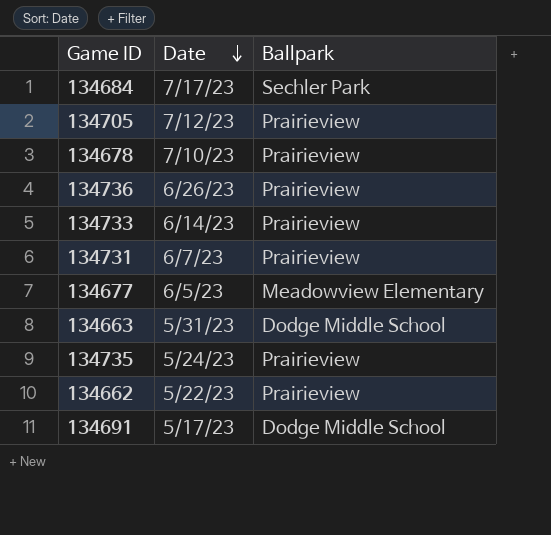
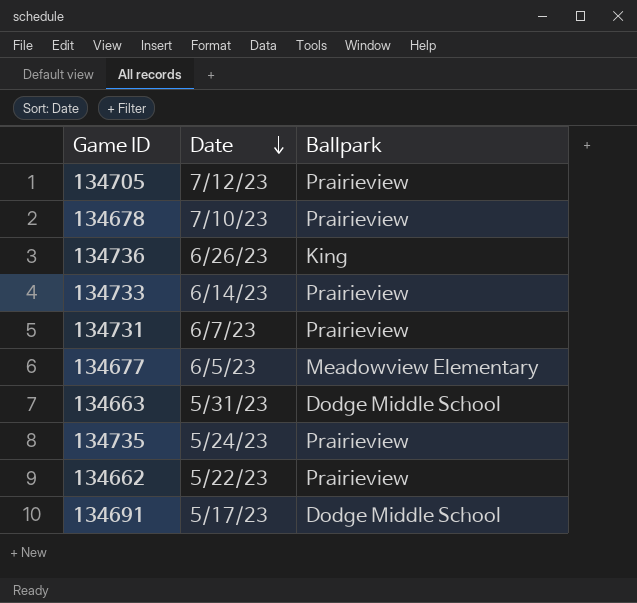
row 134684: 7/17/23 | Sechler Park -> none
134736 | Ballpark: Prairieview -> King

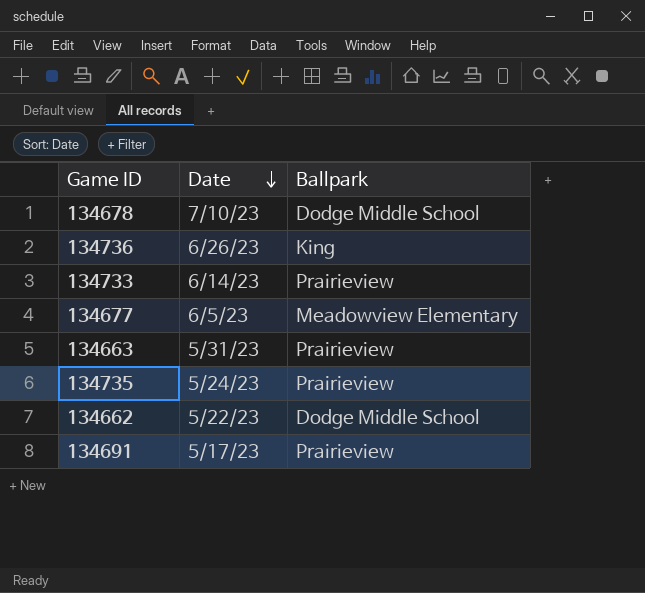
row 134705: 7/12/23 | Prairieview -> none
row 134731: 6/7/23 | Prairieview -> none
134678 | Ballpark: Prairieview -> Dodge Middle School
134663 | Ballpark: Dodge Middle School -> Prairieview
134662 | Ballpark: Prairieview -> Dodge Middle School
134691 | Ballpark: Dodge Middle School -> Prairieview

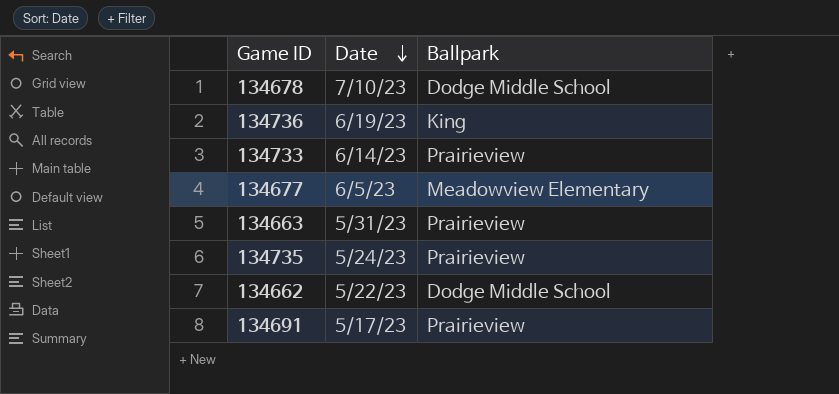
134736 | Date: 6/26/23 -> 6/19/23

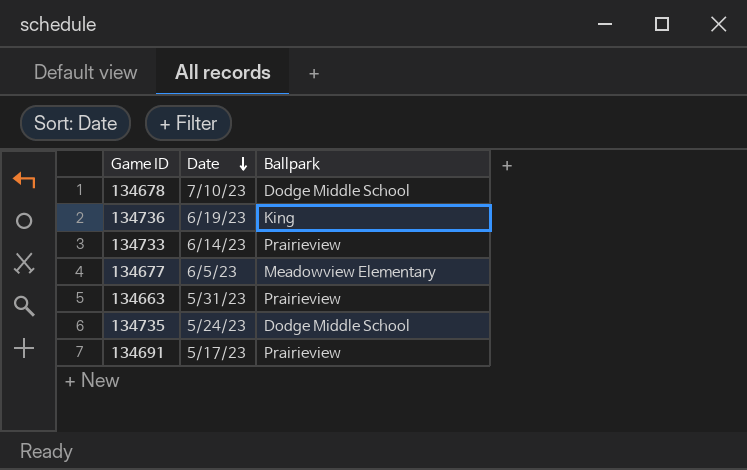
row 134662: 5/22/23 | Dodge Middle School -> none
134735 | Ballpark: Prairieview -> Dodge Middle School

